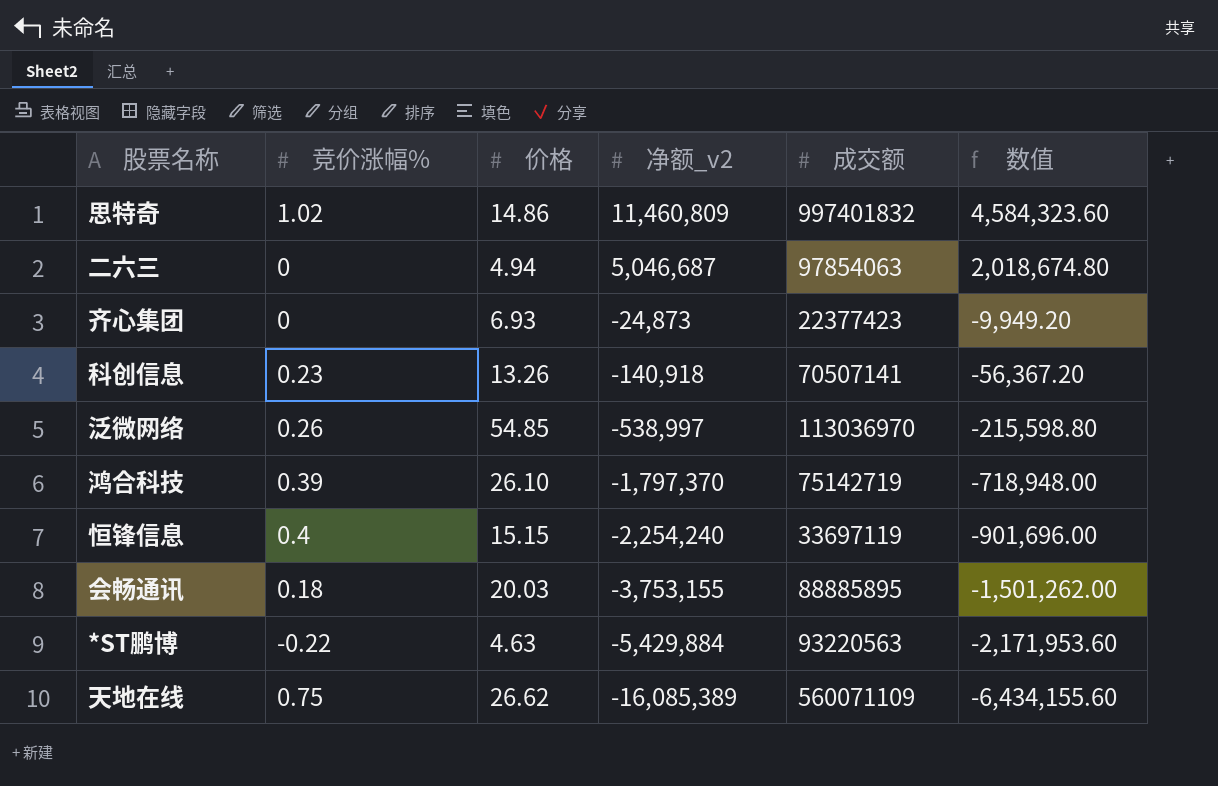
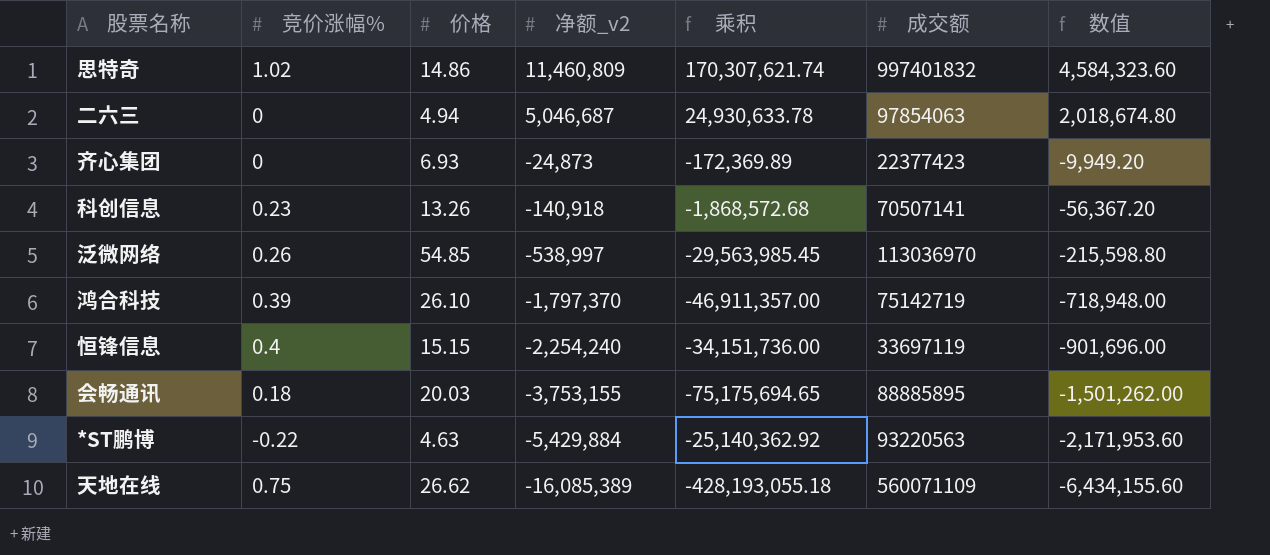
column 乘积 | formula: none -> [价格] * [净额_v2]

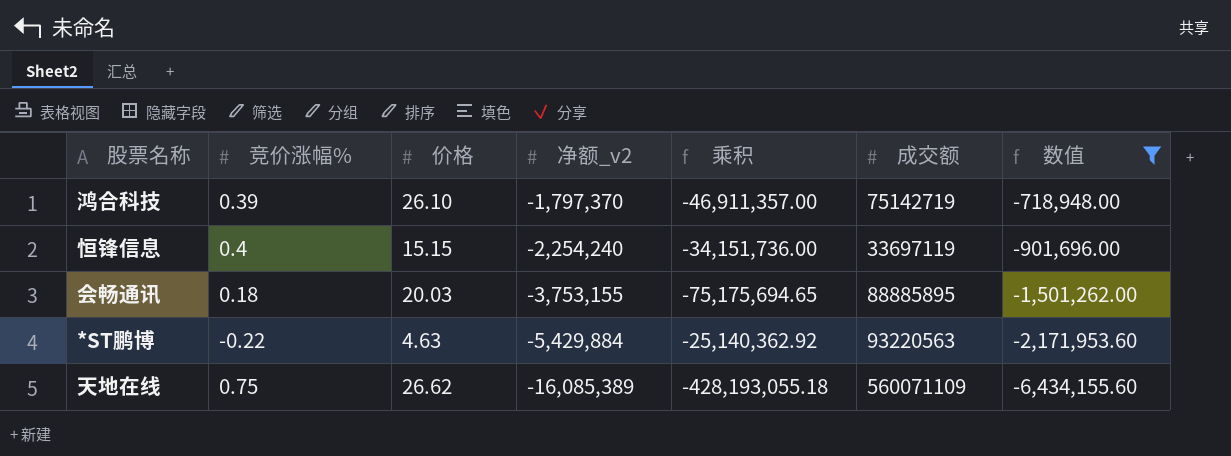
filter: none -> 数值 <= -718,948.00

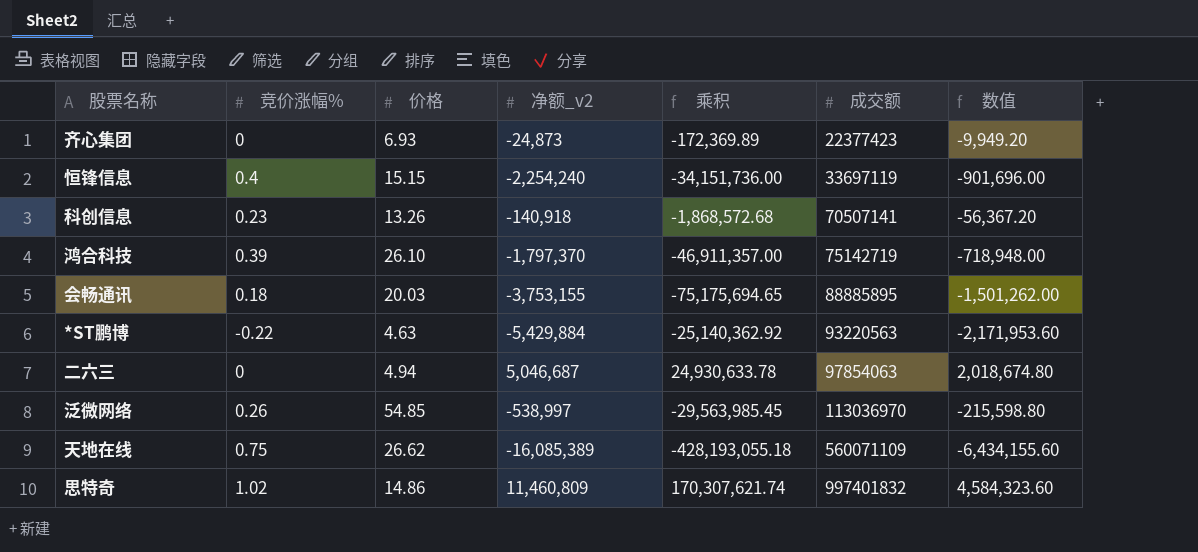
filter: 数值 <= -718,948.00 -> none
row order: 净额_v2 descending -> 成交额 ascending

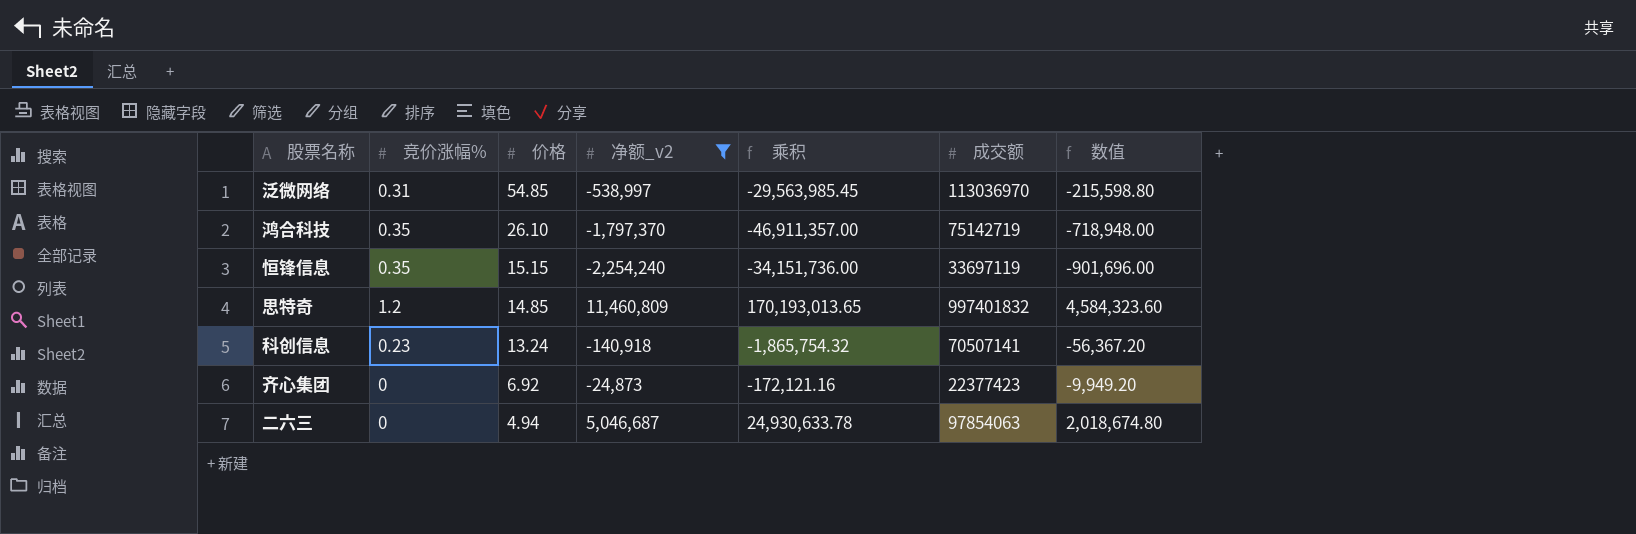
filter: none -> 净额_v2 >= -2,254,240
row order: 成交额 ascending -> 价格 descending
泛微网络 | 竞价涨幅%: 0.26 -> 0.31
鸿合科技 | 竞价涨幅%: 0.39 -> 0.35
恒锋信息 | 竞价涨幅%: 0.4 -> 0.35
思特奇 | 竞价涨幅%: 1.02 -> 1.2
思特奇 | 价格: 14.86 -> 14.85
思特奇 | 乘积: 170,307,621.74 -> 170,193,013.65
科创信息 | 价格: 13.26 -> 13.24
科创信息 | 乘积: -1,868,572.68 -> -1,865,754.32
齐心集团 | 价格: 6.93 -> 6.92
齐心集团 | 乘积: -172,369.89 -> -172,121.16

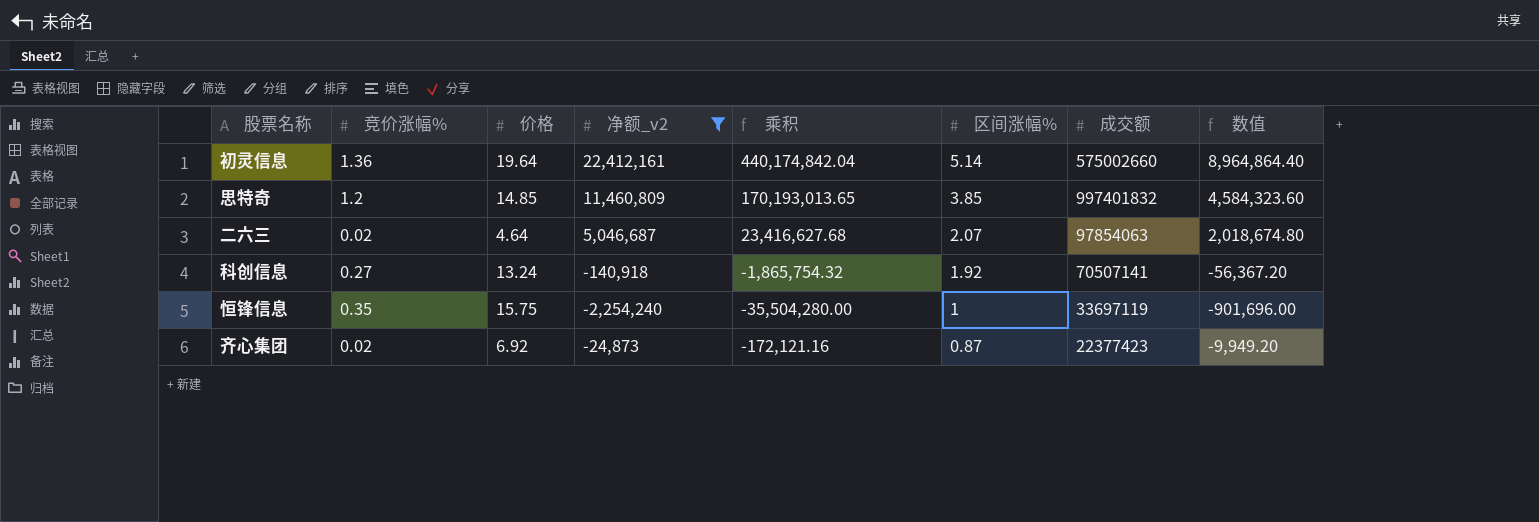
row order: 价格 descending -> 区间涨幅% descending
column 区间涨幅% | position: none -> 6
row 泛微网络: 0.31 | 54.85 | -538,997 | -29,563,985.45 | 113036970 | -215,598.80 -> none
row 鸿合科技: 0.35 | 26.10 | -1,797,370 | -46,911,357.00 | 75142719 | -718,948.00 -> none
row 初灵信息: none -> 1.36 | 19.64 | 22,412,161 | 440,174,842.04 | 5.14 | 575002660 | 8,964,864.40
二六三 | 竞价涨幅%: 0 -> 0.02
二六三 | 价格: 4.94 -> 4.64
二六三 | 乘积: 24,930,633.78 -> 23,416,627.68
科创信息 | 竞价涨幅%: 0.23 -> 0.27
恒锋信息 | 价格: 15.15 -> 15.75
恒锋信息 | 乘积: -34,151,736.00 -> -35,504,280.00
齐心集团 | 竞价涨幅%: 0 -> 0.02

